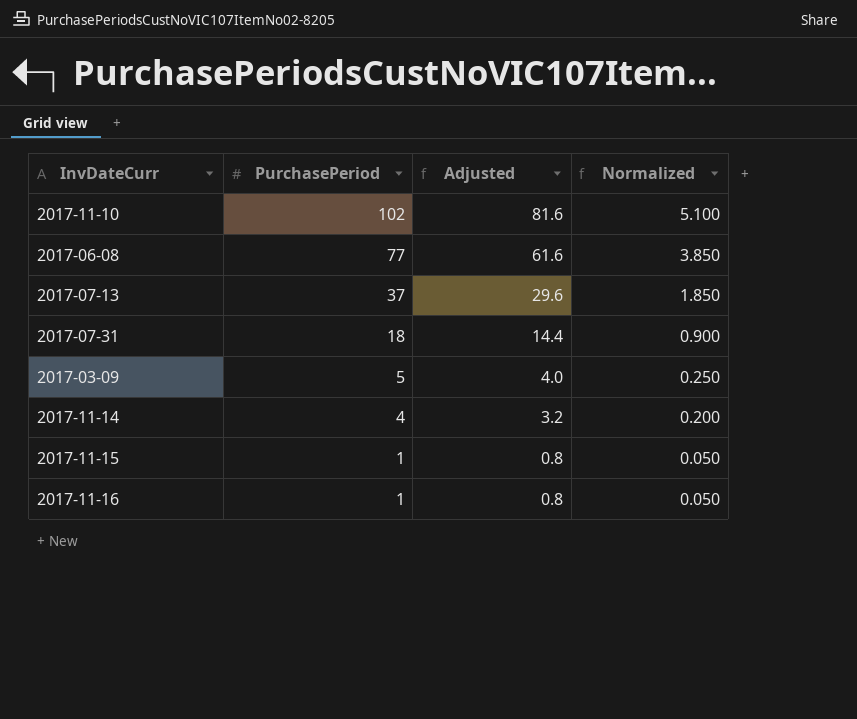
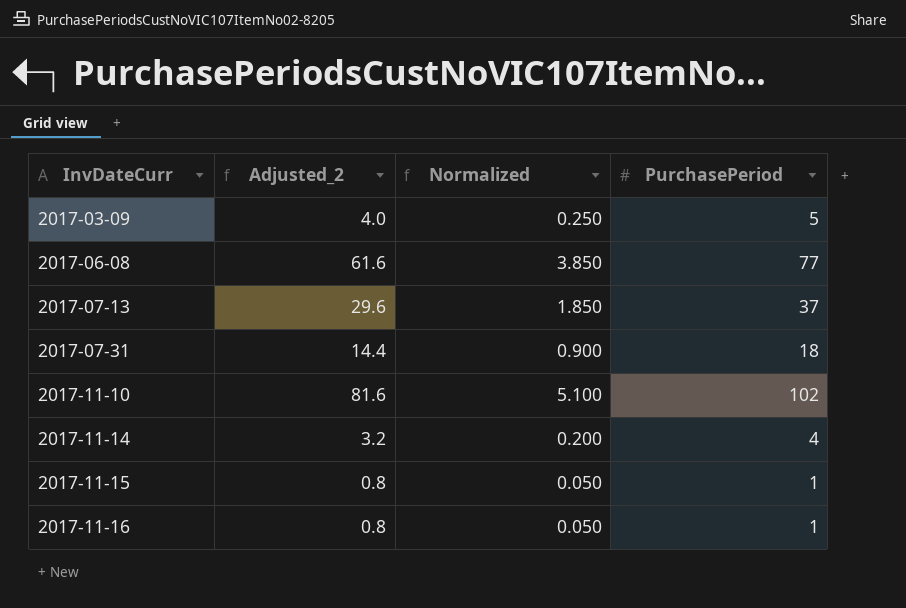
row order: PurchasePeriod descending -> InvDateCurr ascending
column name: Adjusted -> Adjusted_2
column PurchasePeriod | position: 2 -> 4

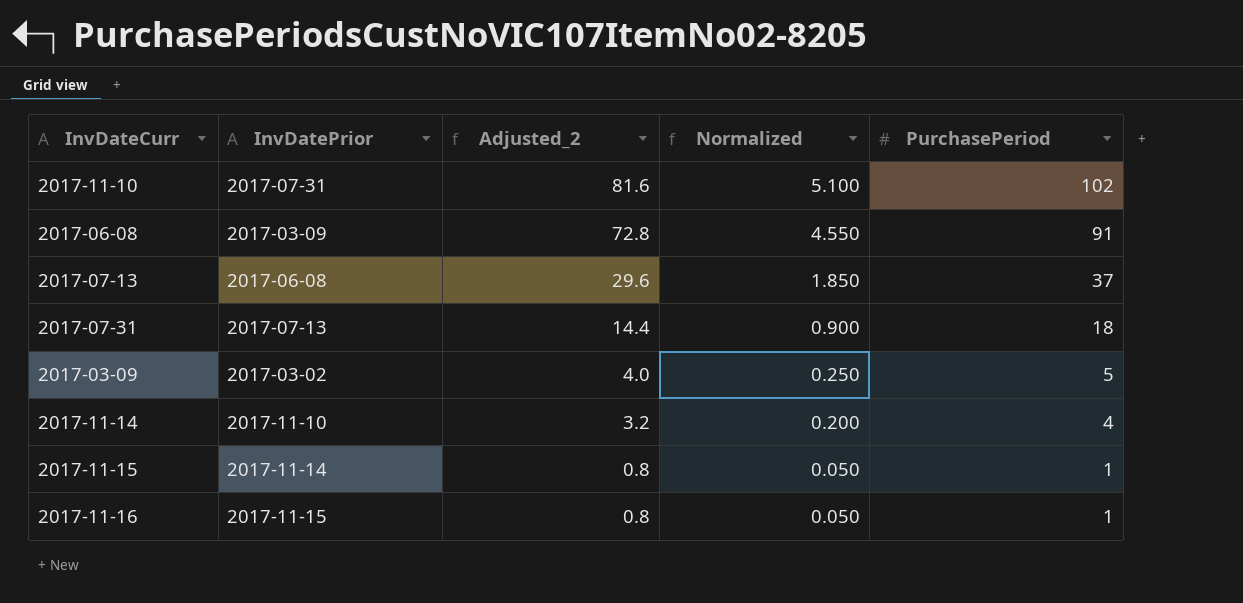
row order: InvDateCurr ascending -> Adjusted_2 descending
column InvDatePrior | position: none -> 2
2017-06-08 | Adjusted_2: 61.6 -> 72.8
2017-06-08 | Normalized: 3.850 -> 4.550
2017-06-08 | PurchasePeriod: 77 -> 91

